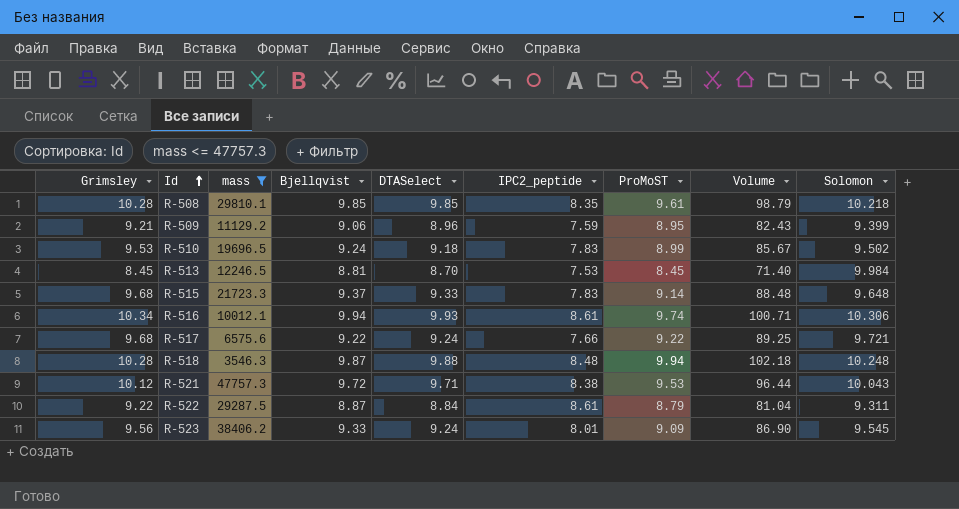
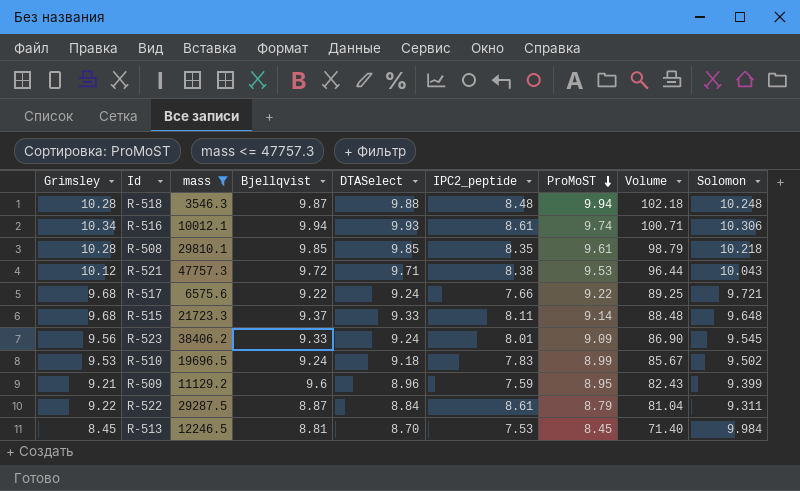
row order: Id ascending -> ProMoST descending
R-515 | IPC2_peptide: 7.83 -> 8.11
R-509 | Bjellqvist: 9.06 -> 9.6

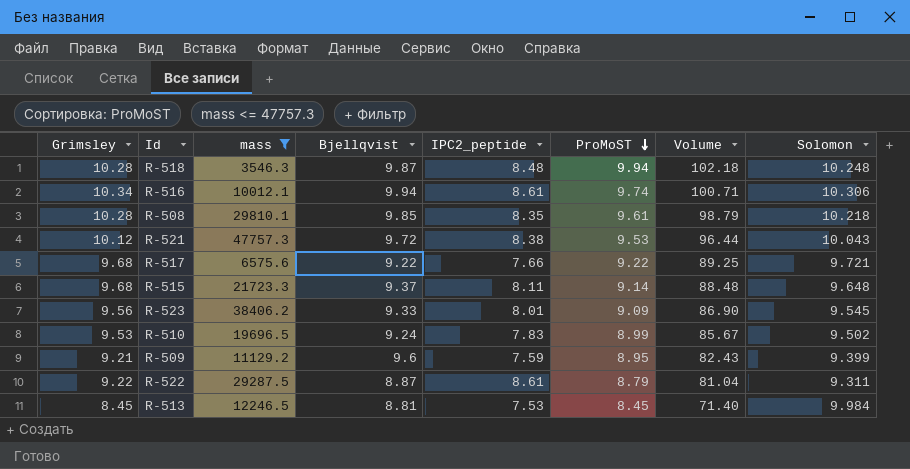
column DTASelect | position: 5 -> none

